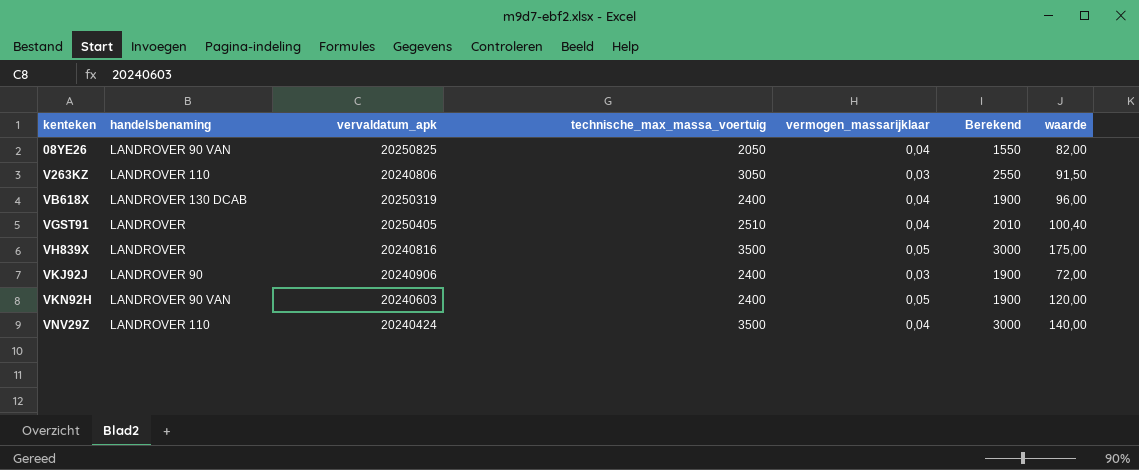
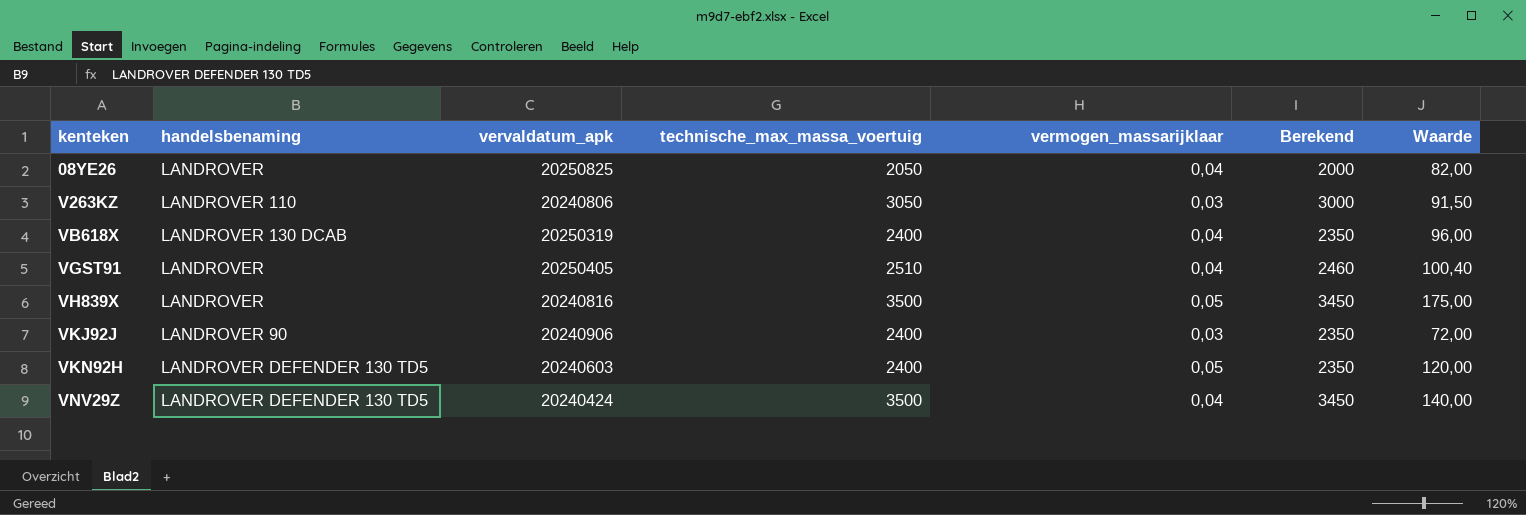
column Berekend | formula: [technische_max_massa_voertuig] - 500 -> [technische_max_massa_voertuig] - 50
column name: waarde -> Waarde
08YE26 | handelsbenaming: LANDROVER 90 VAN -> LANDROVER
VKN92H | handelsbenaming: LANDROVER 90 VAN -> LANDROVER DEFENDER 130 TD5
VNV29Z | handelsbenaming: LANDROVER 110 -> LANDROVER DEFENDER 130 TD5

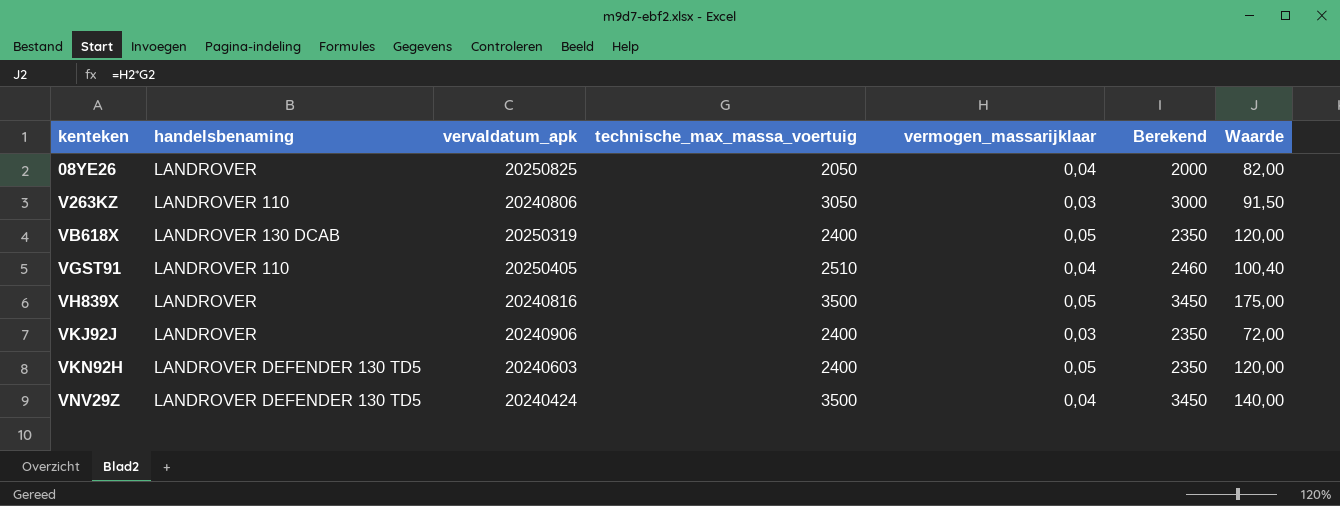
VB618X | vermogen_massarijklaar: 0,04 -> 0,05
VB618X | Waarde: 96,00 -> 120,00
VGST91 | handelsbenaming: LANDROVER -> LANDROVER 110
VKJ92J | handelsbenaming: LANDROVER 90 -> LANDROVER

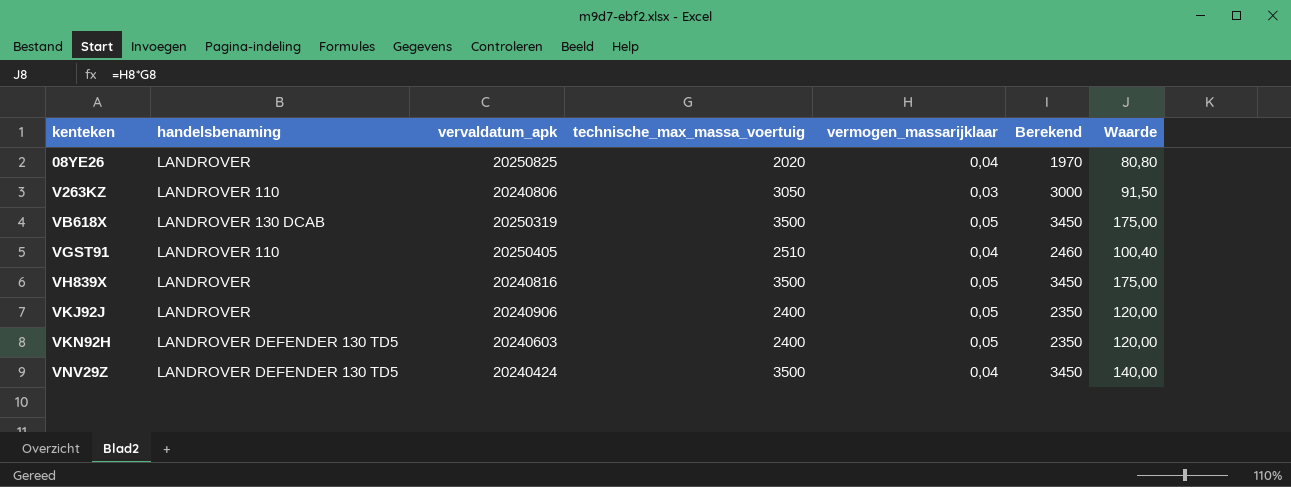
08YE26 | technische_max_massa_voertuig: 2050 -> 2020
08YE26 | Berekend: 2000 -> 1970
08YE26 | Waarde: 82,00 -> 80,80
VB618X | technische_max_massa_voertuig: 2400 -> 3500
VB618X | Berekend: 2350 -> 3450
VB618X | Waarde: 120,00 -> 175,00
VKJ92J | vermogen_massarijklaar: 0,03 -> 0,05
VKJ92J | Waarde: 72,00 -> 120,00

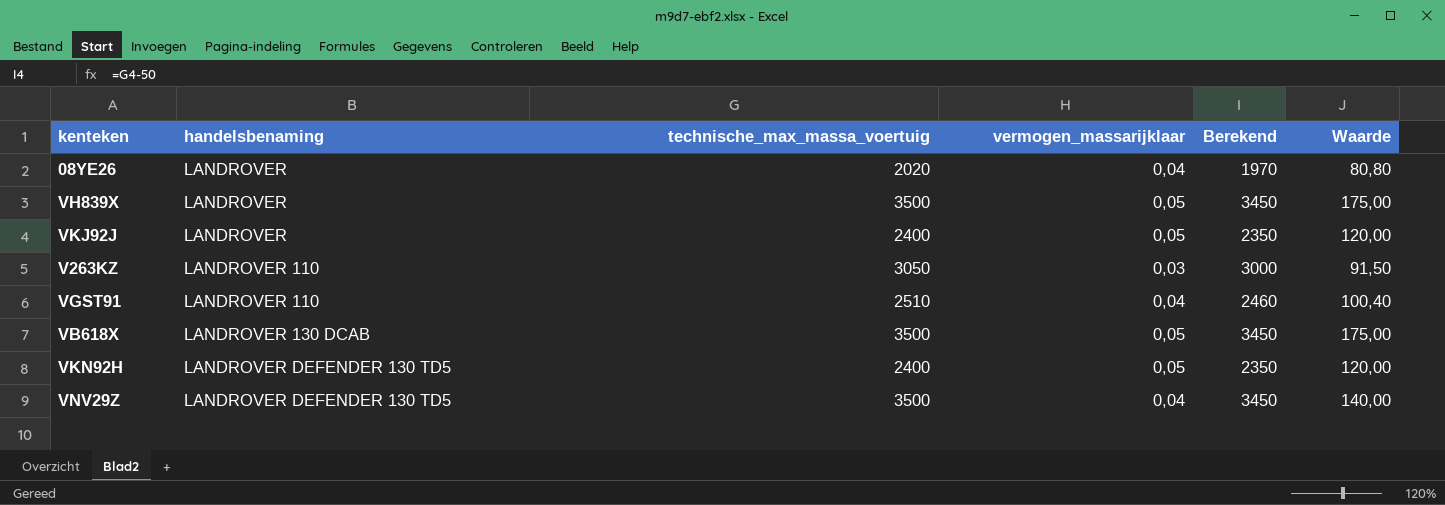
row order: kenteken ascending -> handelsbenaming ascending
column vervaldatum_apk | position: 3 -> none

